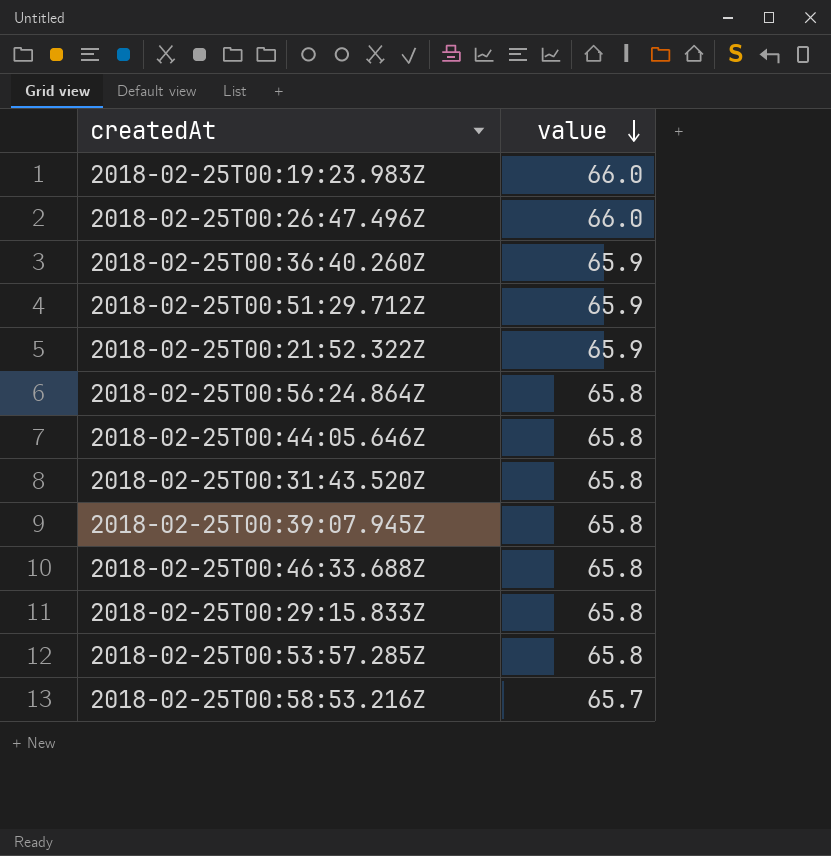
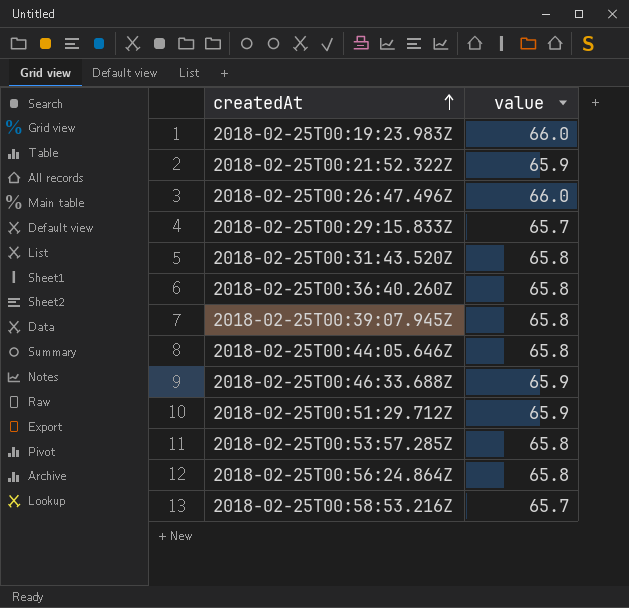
row order: value descending -> createdAt ascending
2018-02-25T00:29:15.833Z | value: 65.8 -> 65.7
2018-02-25T00:36:40.260Z | value: 65.9 -> 65.8
2018-02-25T00:46:33.688Z | value: 65.8 -> 65.9

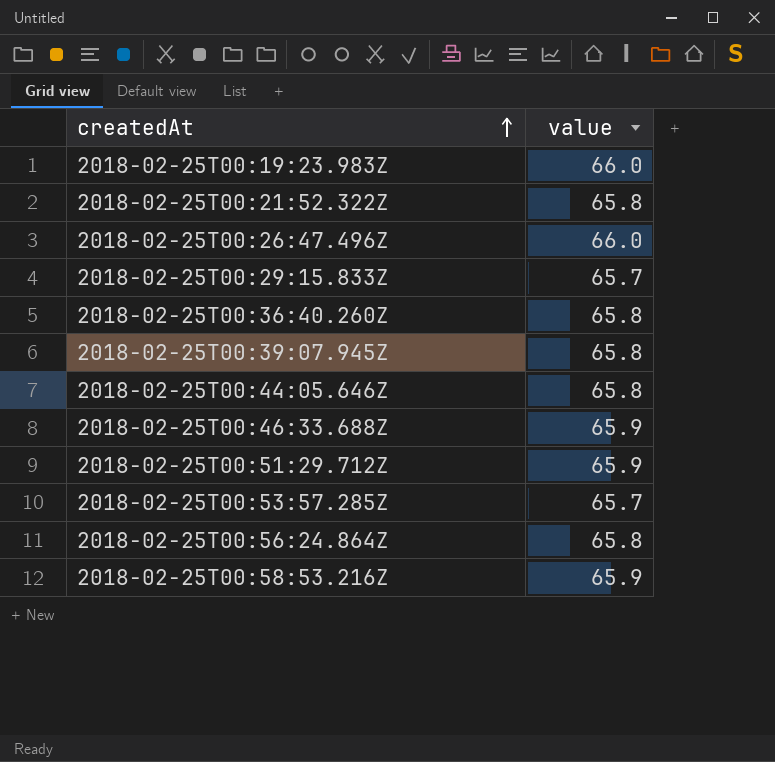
row 2018-02-25T00:31:43.520Z: 65.8 -> none
2018-02-25T00:21:52.322Z | value: 65.9 -> 65.8
2018-02-25T00:53:57.285Z | value: 65.8 -> 65.7
2018-02-25T00:58:53.216Z | value: 65.7 -> 65.9

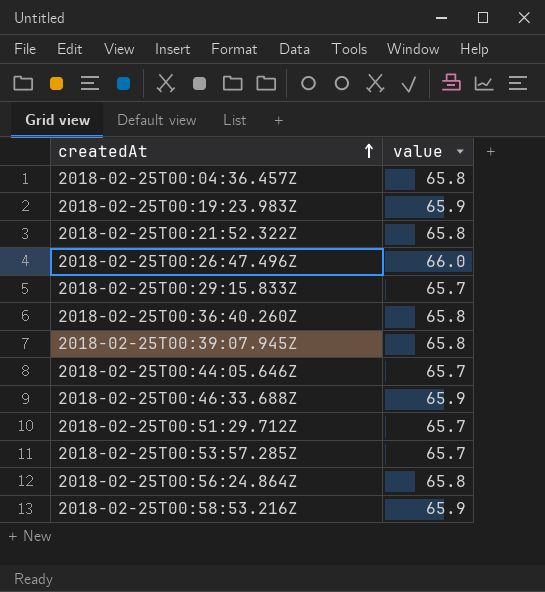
row 2018-02-25T00:04:36.457Z: none -> 65.8
2018-02-25T00:19:23.983Z | value: 66.0 -> 65.9
2018-02-25T00:44:05.646Z | value: 65.8 -> 65.7
2018-02-25T00:51:29.712Z | value: 65.9 -> 65.7

